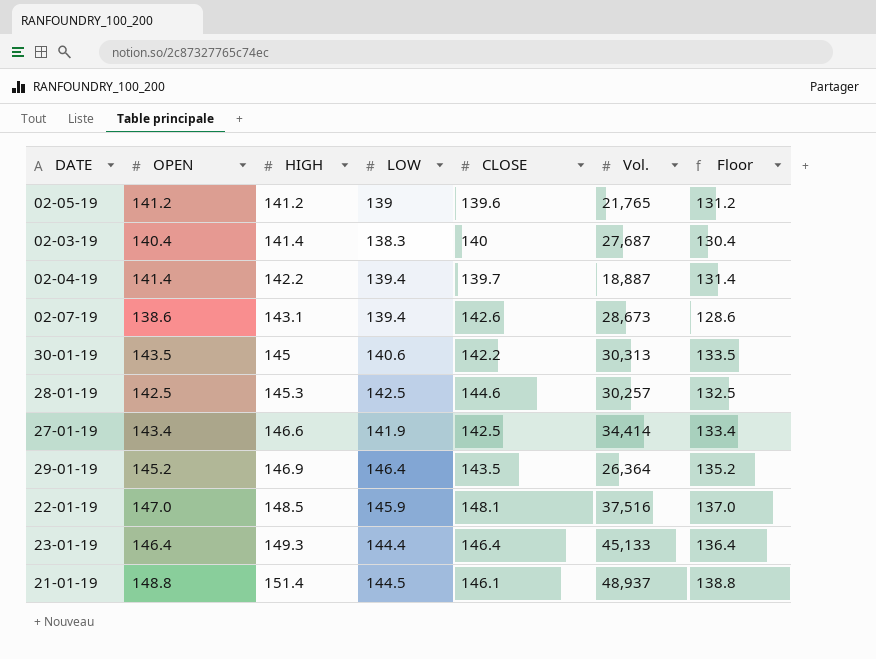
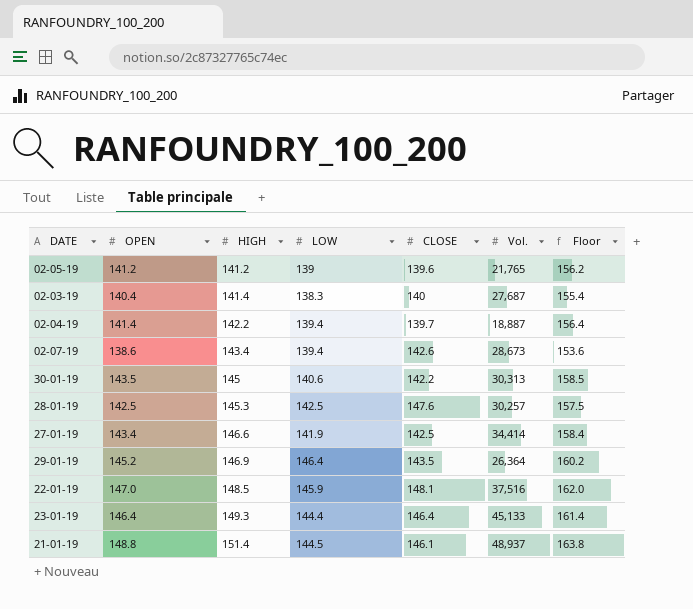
column Floor | formula: [OPEN] - 10 -> [OPEN] + 15
02-07-19 | HIGH: 143.1 -> 143.4
28-01-19 | CLOSE: 144.6 -> 147.6

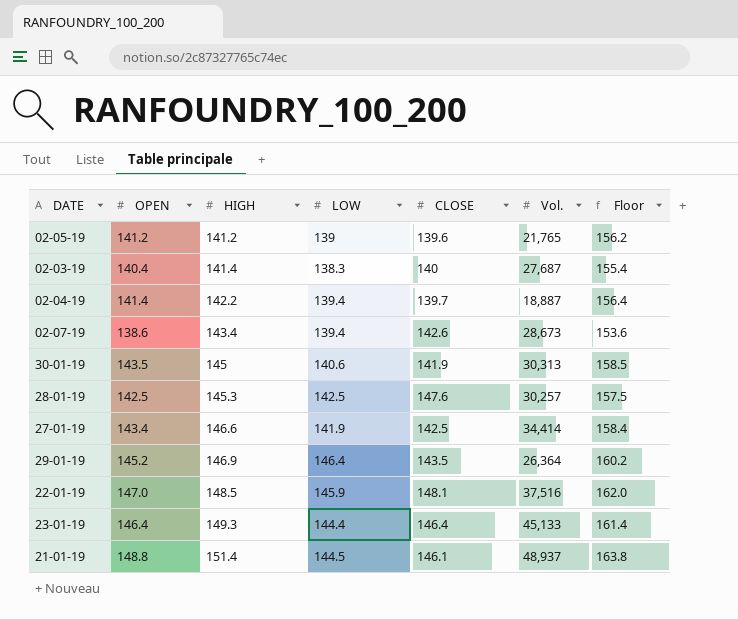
30-01-19 | CLOSE: 142.2 -> 141.9

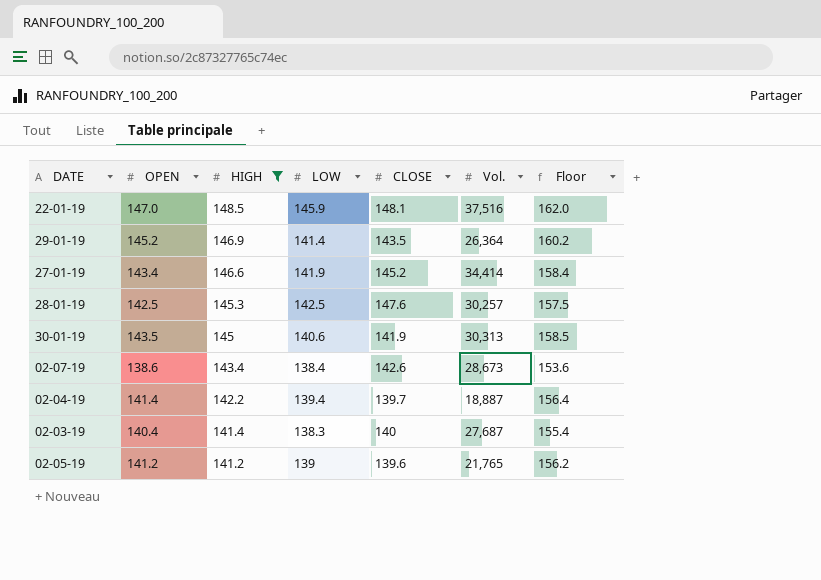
filter: none -> HIGH <= 148.5
row order: HIGH ascending -> HIGH descending
29-01-19 | LOW: 146.4 -> 141.4
27-01-19 | CLOSE: 142.5 -> 145.2
02-07-19 | LOW: 139.4 -> 138.4

